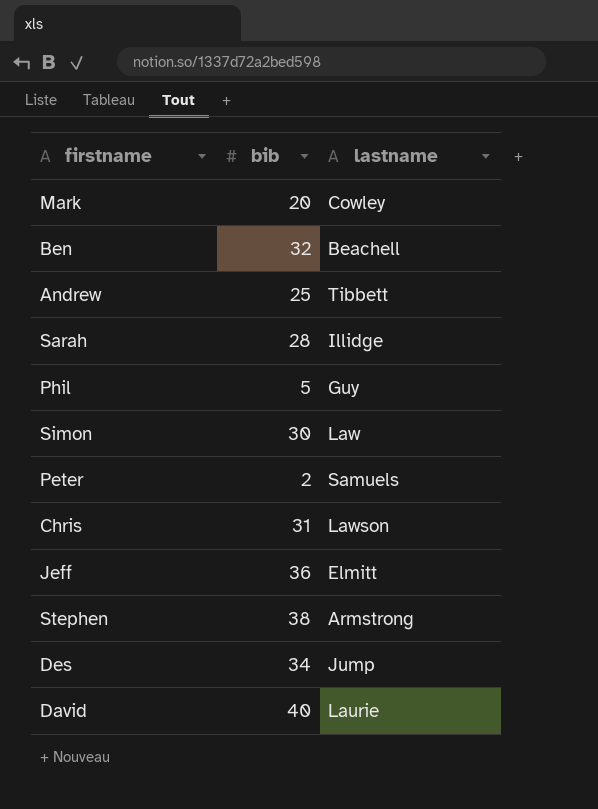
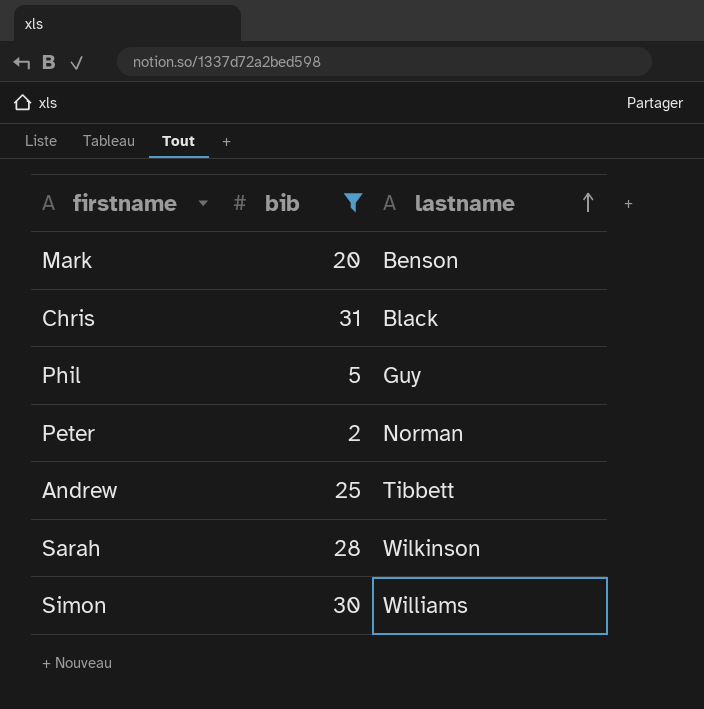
filter: none -> bib <= 31
row order: none -> lastname ascending
Mark | lastname: Cowley -> Benson
Chris | lastname: Lawson -> Black
Peter | lastname: Samuels -> Norman
Sarah | lastname: Illidge -> Wilkinson
Simon | lastname: Law -> Williams

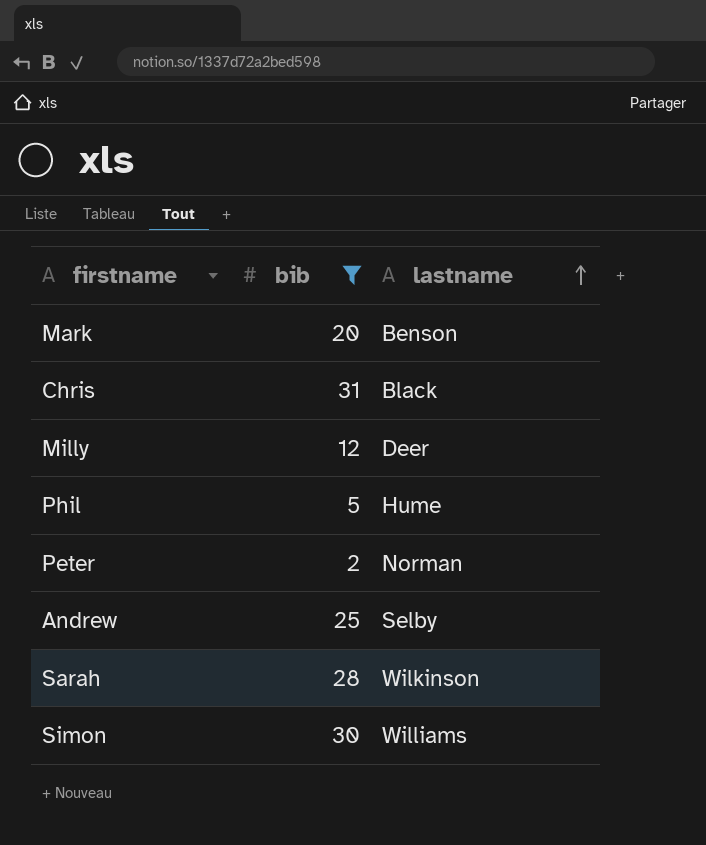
row Milly: none -> 12 | Deer
Phil | lastname: Guy -> Hume
Andrew | lastname: Tibbett -> Selby

